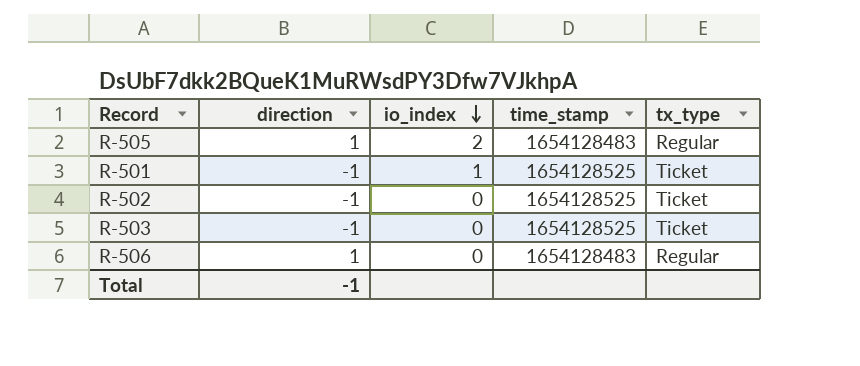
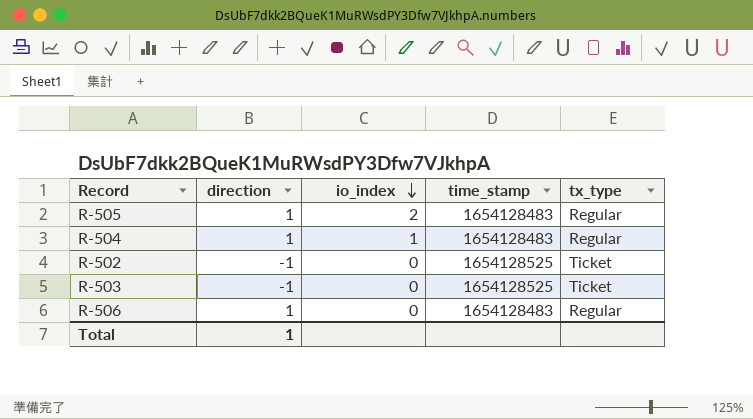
row R-501: -1 | 1 | 1654128525 | Ticket -> none
row R-504: none -> 1 | 1 | 1654128483 | Regular
Total | direction: -1 -> 1

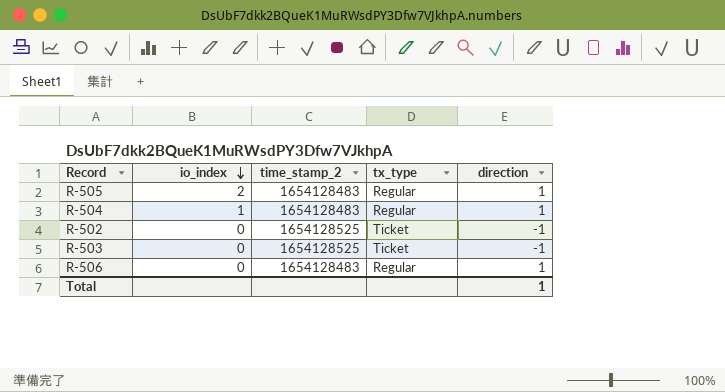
column name: time_stamp -> time_stamp_2
column direction | position: 2 -> 5

